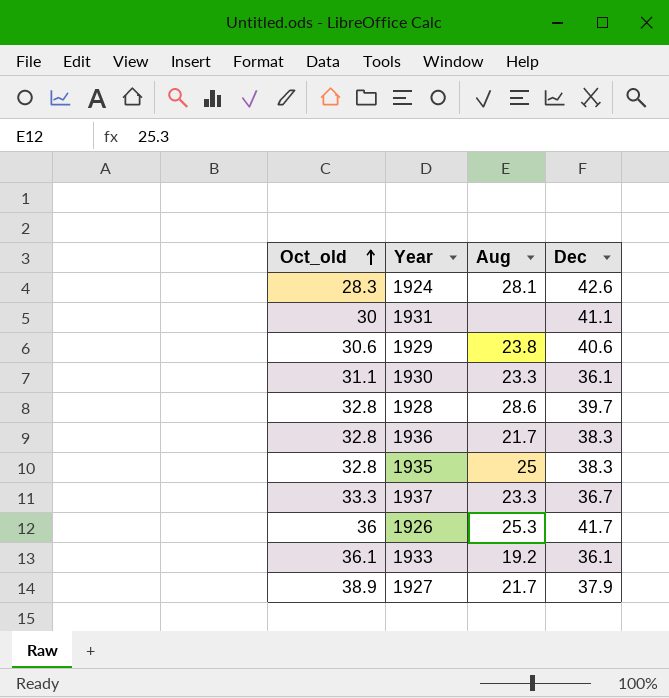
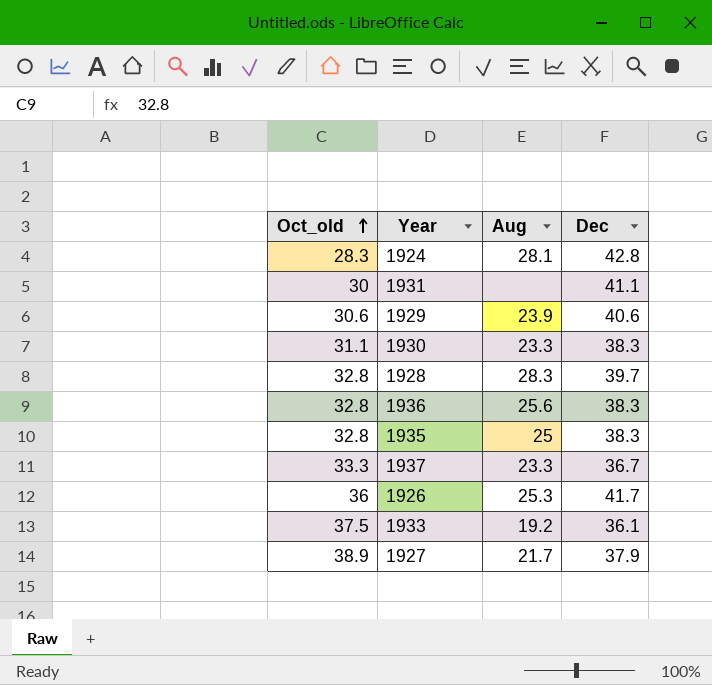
1924 | Dec: 42.6 -> 42.8
1929 | Aug: 23.8 -> 23.9
1930 | Dec: 36.1 -> 38.3
1928 | Aug: 28.6 -> 28.3
1936 | Aug: 21.7 -> 25.6
1933 | Oct_old: 36.1 -> 37.5

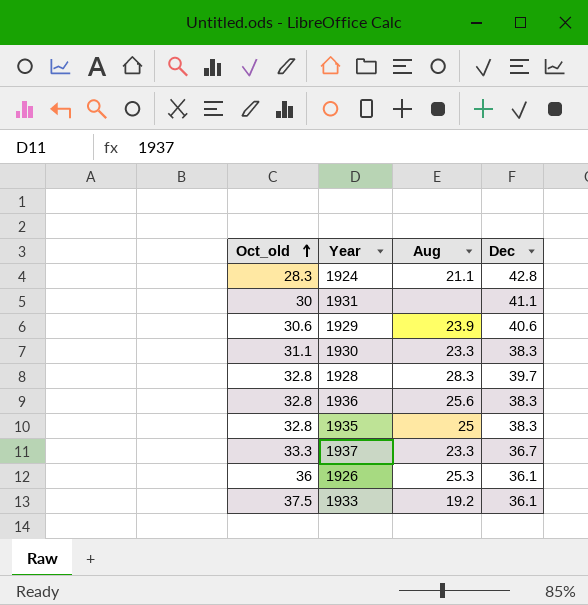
row 1927: 38.9 | 21.7 | 37.9 -> none
1924 | Aug: 28.1 -> 21.1
1926 | Dec: 41.7 -> 36.1

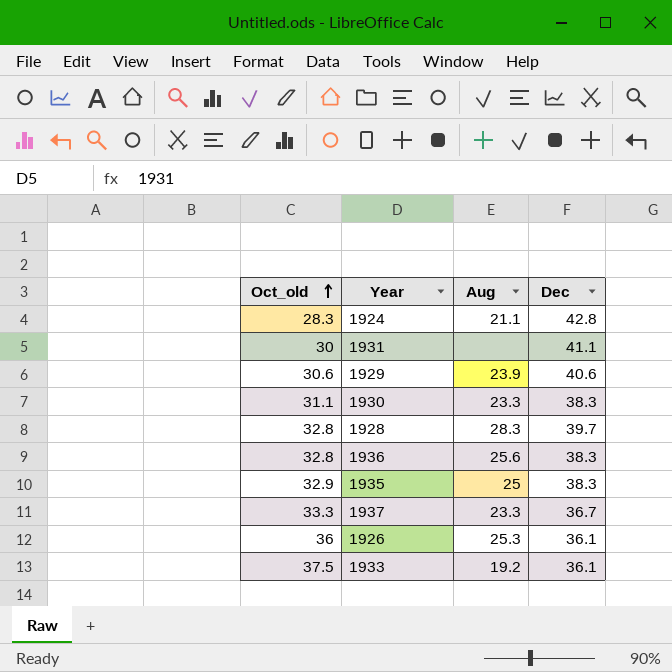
1935 | Oct_old: 32.8 -> 32.9

